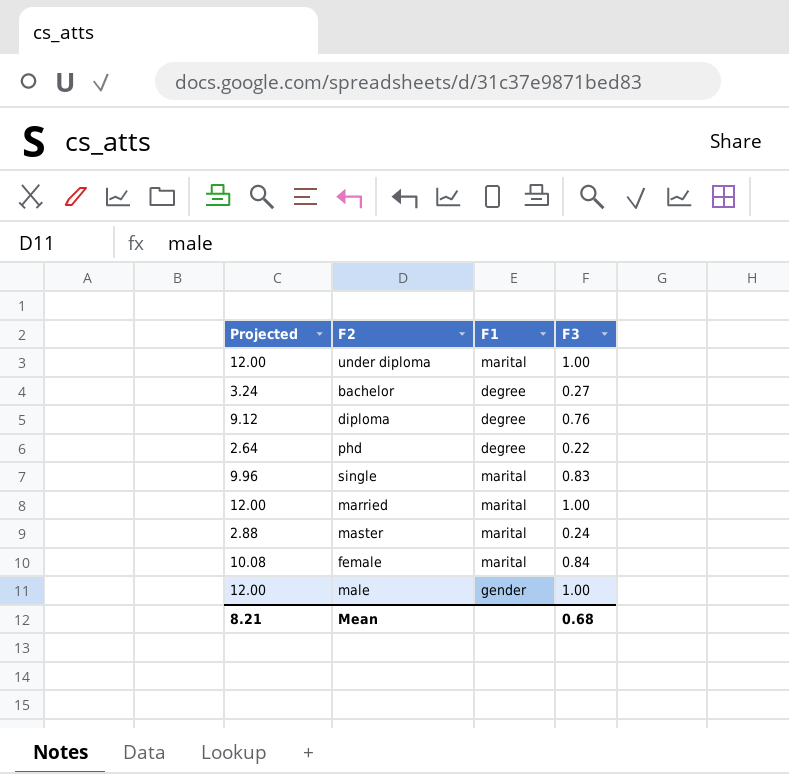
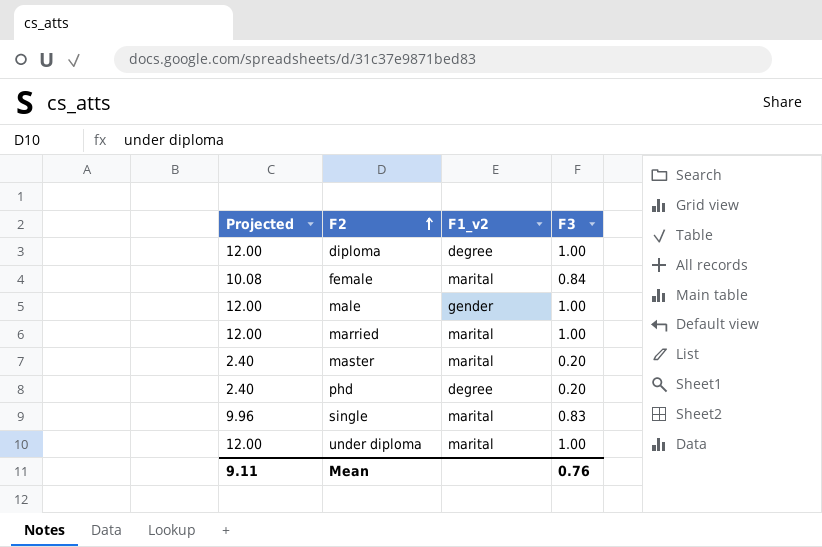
row order: none -> F2 ascending
column name: F1 -> F1_v2
row bachelor: 3.24 | degree | 0.27 -> none
diploma | Projected: 9.12 -> 12.00
diploma | F3: 0.76 -> 1.00
master | Projected: 2.88 -> 2.40
master | F3: 0.24 -> 0.20
phd | Projected: 2.64 -> 2.40
phd | F3: 0.22 -> 0.20
Mean | Projected: 8.21 -> 9.11
Mean | F3: 0.68 -> 0.76

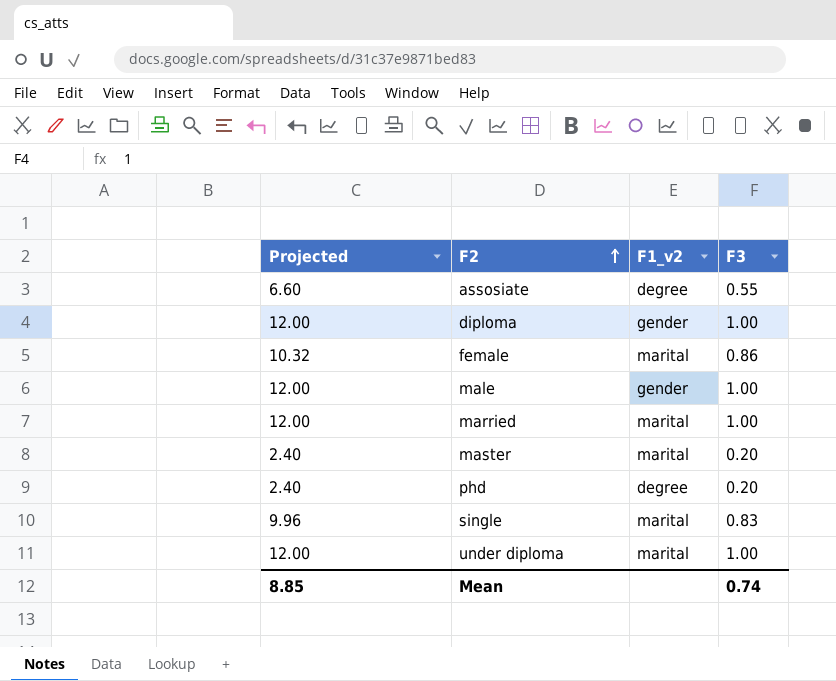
row assosiate: none -> 6.60 | degree | 0.55
diploma | F1_v2: degree -> gender
female | Projected: 10.08 -> 10.32
female | F3: 0.84 -> 0.86
Mean | Projected: 9.11 -> 8.85
Mean | F3: 0.76 -> 0.74

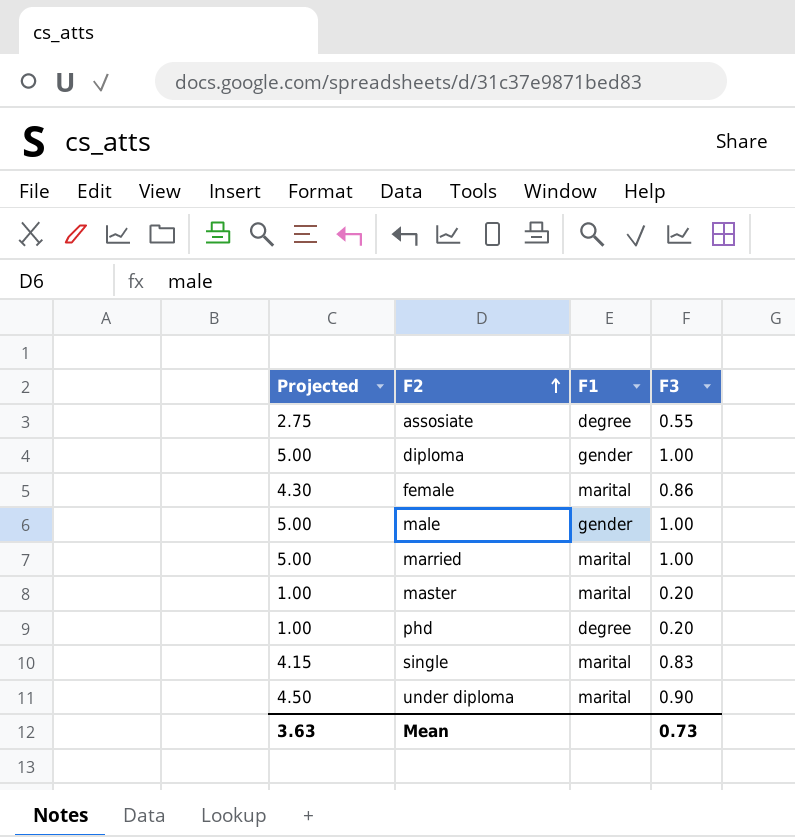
column Projected | formula: [F3] * 12 -> [F3] * 5
column name: F1_v2 -> F1
under diploma | F3: 1.00 -> 0.90
Mean | Projected: 8.85 -> 3.63
Mean | F3: 0.74 -> 0.73

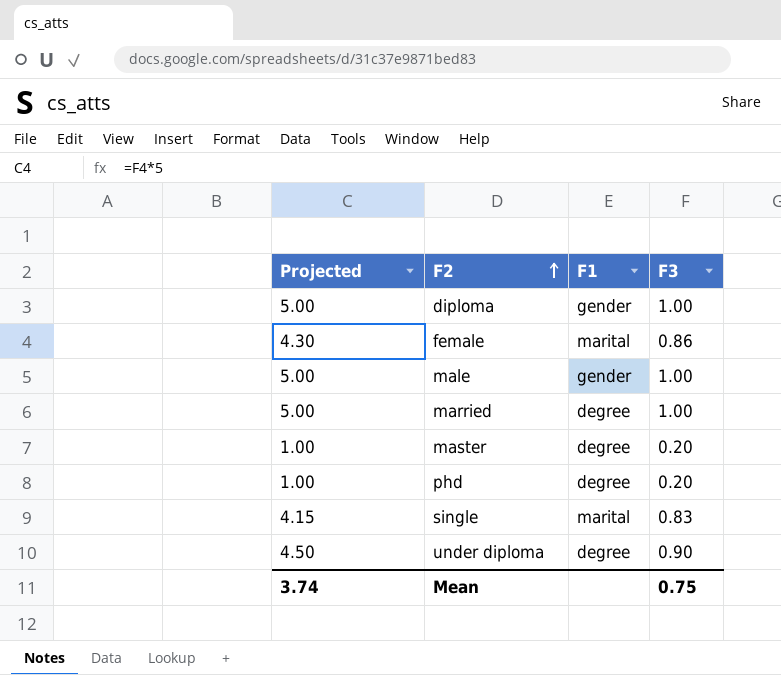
row assosiate: 2.75 | degree | 0.55 -> none
married | F1: marital -> degree
master | F1: marital -> degree
under diploma | F1: marital -> degree
Mean | Projected: 3.63 -> 3.74
Mean | F3: 0.73 -> 0.75

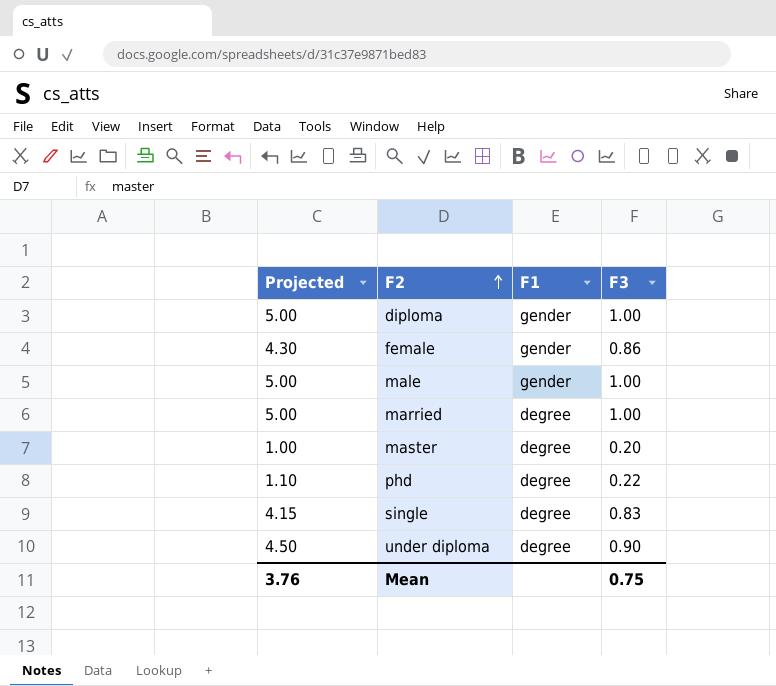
female | F1: marital -> gender
phd | Projected: 1.00 -> 1.10
phd | F3: 0.20 -> 0.22
single | F1: marital -> degree
Mean | Projected: 3.74 -> 3.76

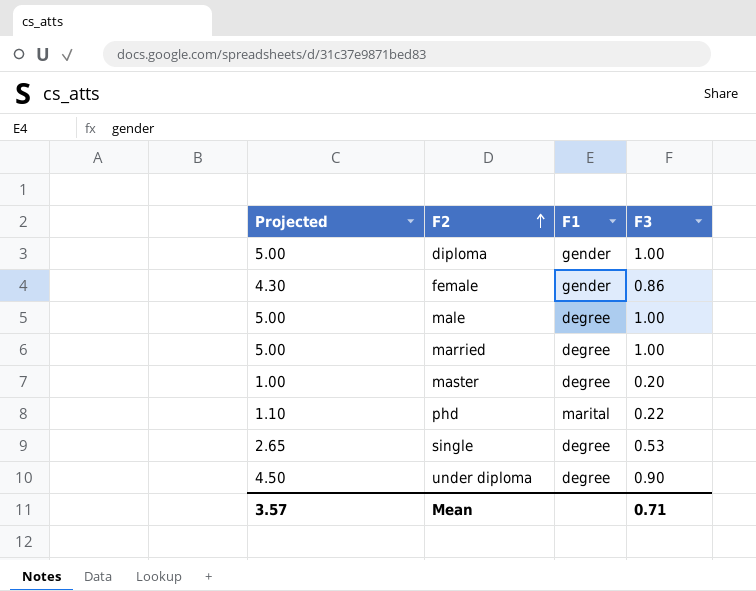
male | F1: gender -> degree
phd | F1: degree -> marital
single | Projected: 4.15 -> 2.65
single | F3: 0.83 -> 0.53
Mean | Projected: 3.76 -> 3.57
Mean | F3: 0.75 -> 0.71

